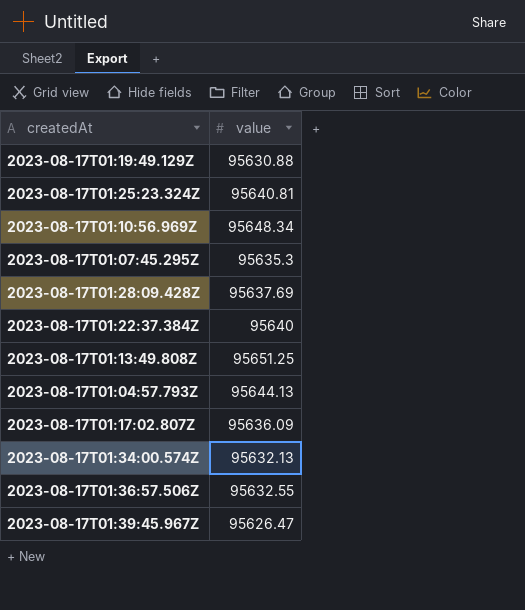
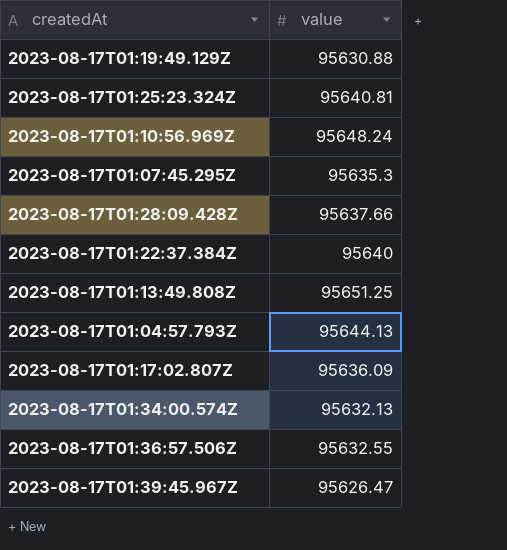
2023-08-17T01:10:56.969Z | value: 95648.34 -> 95648.24
2023-08-17T01:28:09.428Z | value: 95637.69 -> 95637.66

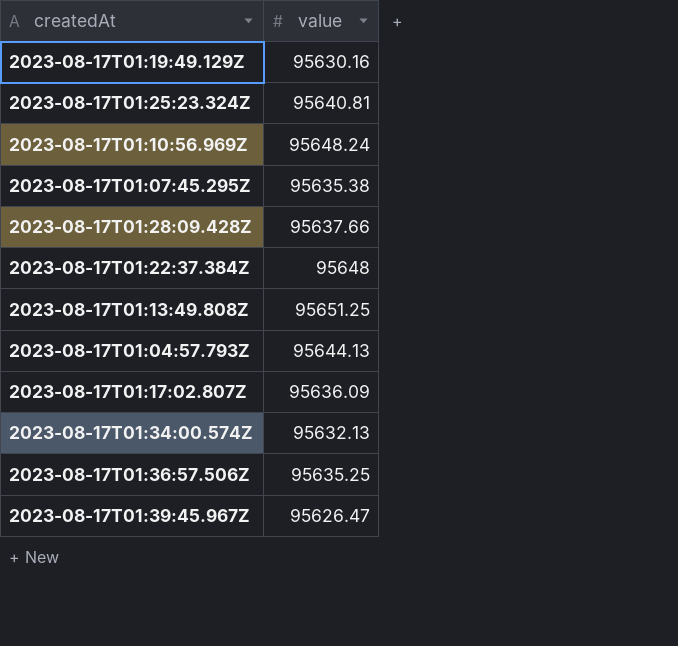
2023-08-17T01:19:49.129Z | value: 95630.88 -> 95630.16
2023-08-17T01:07:45.295Z | value: 95635.3 -> 95635.38
2023-08-17T01:22:37.384Z | value: 95640 -> 95648
2023-08-17T01:36:57.506Z | value: 95632.55 -> 95635.25

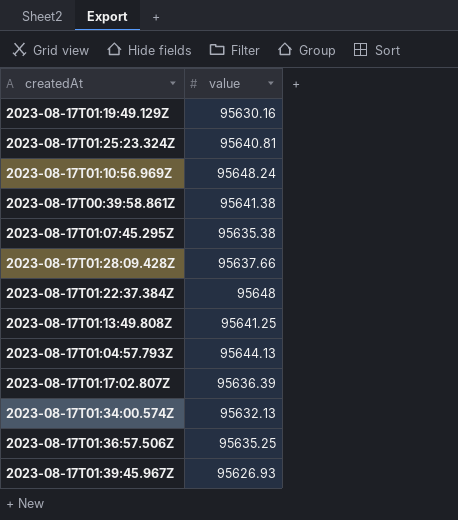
row 2023-08-17T00:39:58.861Z: none -> 95641.38
2023-08-17T01:13:49.808Z | value: 95651.25 -> 95641.25
2023-08-17T01:17:02.807Z | value: 95636.09 -> 95636.39
2023-08-17T01:39:45.967Z | value: 95626.47 -> 95626.93

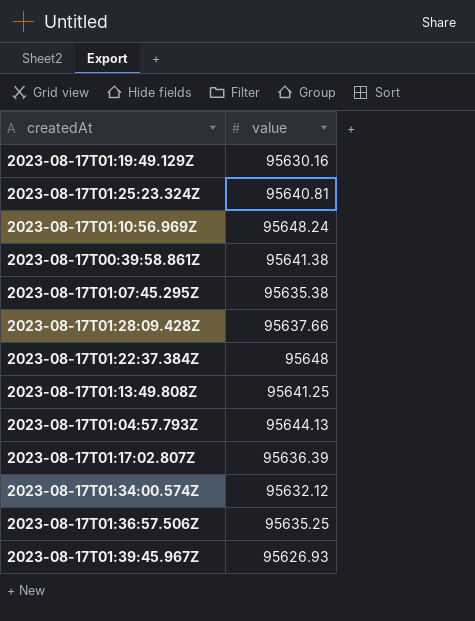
2023-08-17T01:34:00.574Z | value: 95632.13 -> 95632.12

